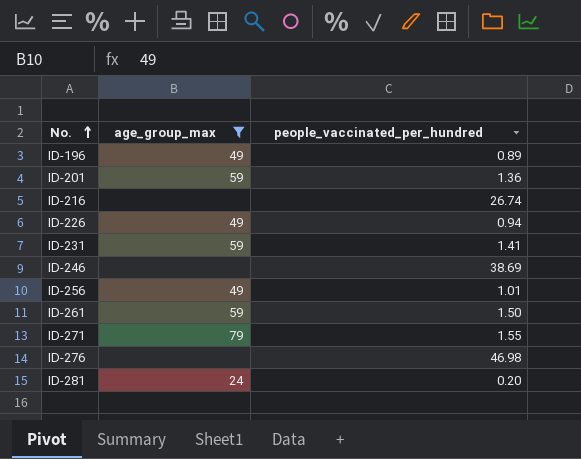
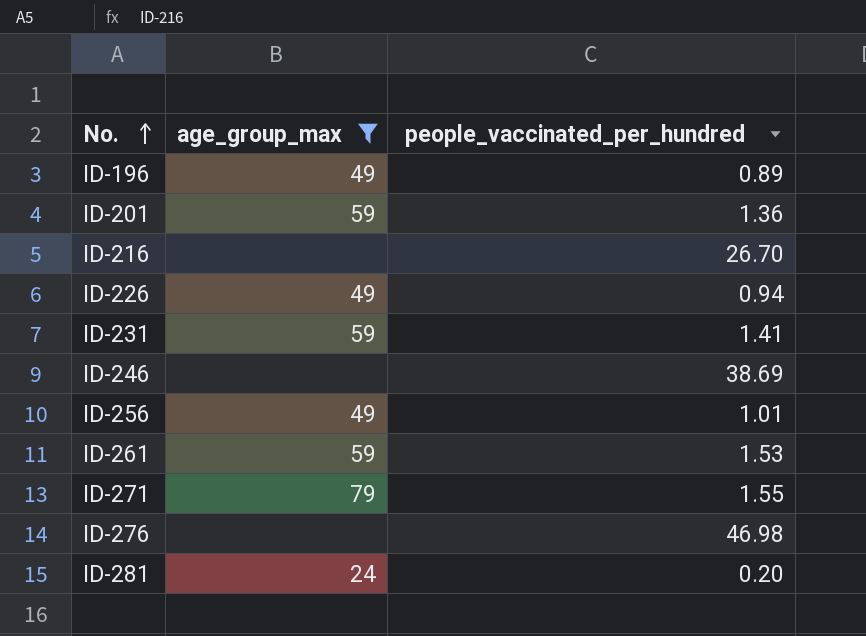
ID-216 | people_vaccinated_per_hundred: 26.74 -> 26.70
ID-261 | people_vaccinated_per_hundred: 1.50 -> 1.53

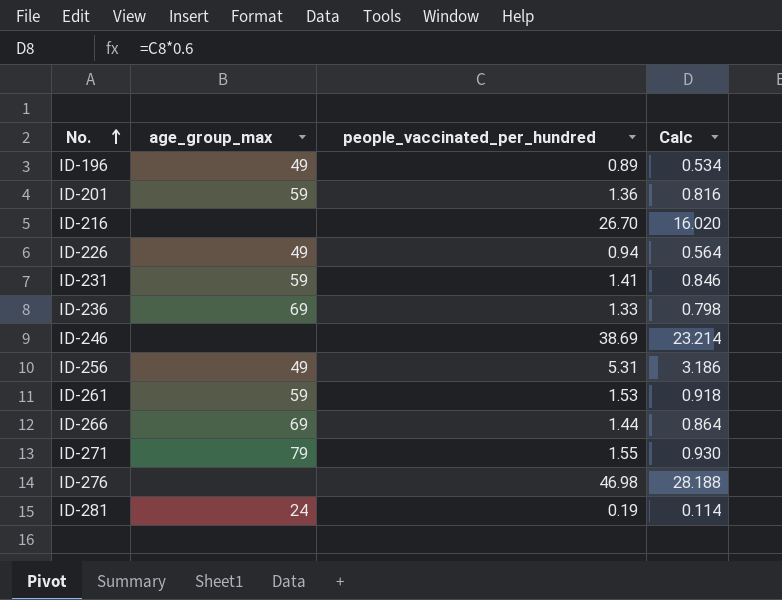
filter: age_group_max != 69 -> none
column Calc | formula: none -> [people_vaccinated_per_hundred] * 0.6
ID-256 | people_vaccinated_per_hundred: 1.01 -> 5.31
ID-281 | people_vaccinated_per_hundred: 0.20 -> 0.19

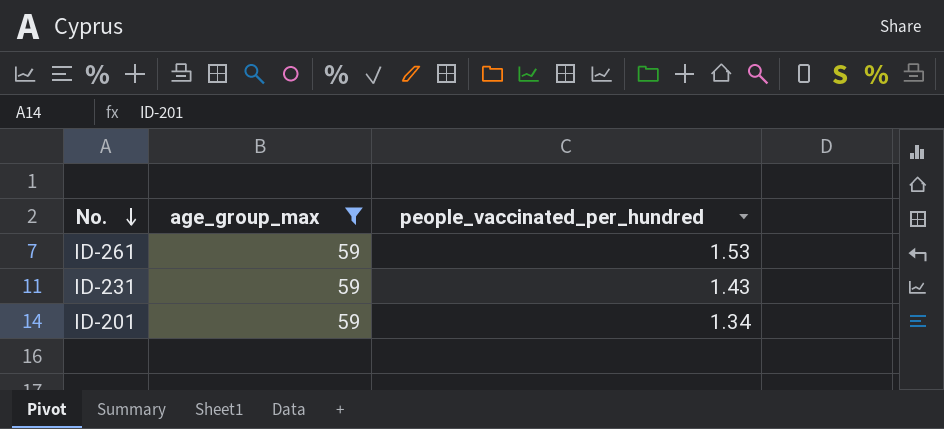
filter: none -> age_group_max = 59
row order: No. ascending -> No. descending
column Calc | formula: [people_vaccinated_per_hundred] * 0.6 -> none
ID-231 | people_vaccinated_per_hundred: 1.41 -> 1.43
ID-201 | people_vaccinated_per_hundred: 1.36 -> 1.34

